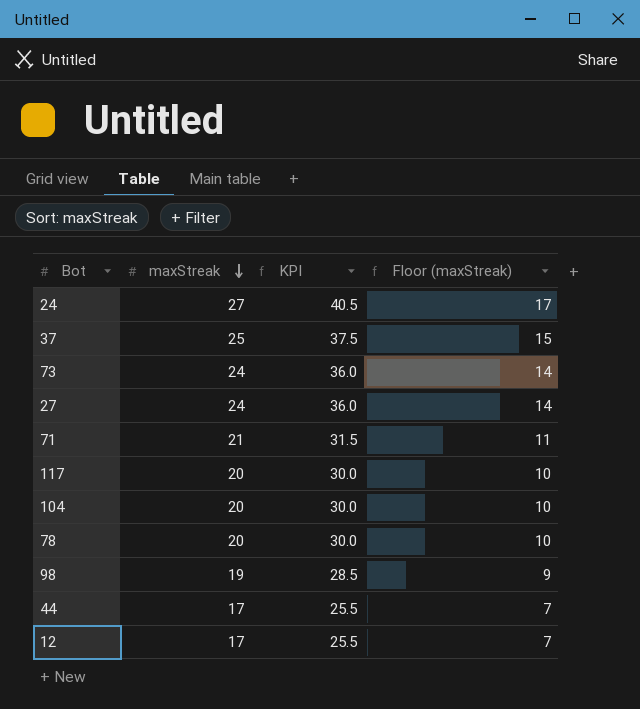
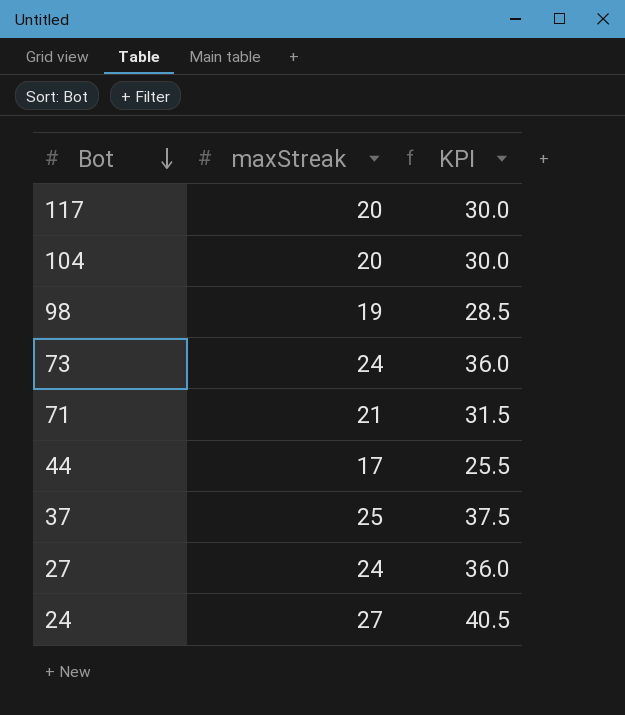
row order: maxStreak descending -> Bot descending
column Floor (maxStreak) | formula: [maxStreak] - 10 -> none
row 78: 20 | 30.0 | 10 -> none
row 12: 17 | 25.5 | 7 -> none

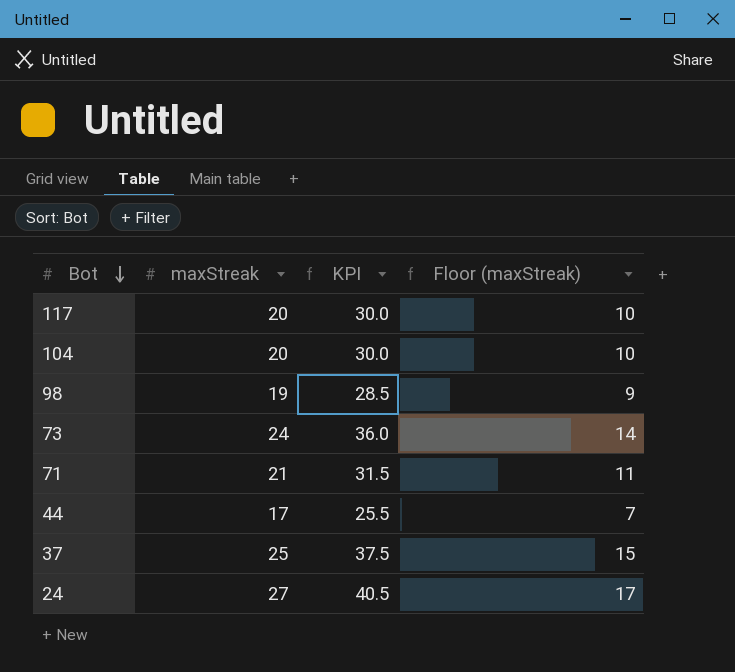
column Floor (maxStreak) | formula: none -> [maxStreak] - 10
row 27: 24 | 36.0 -> none

